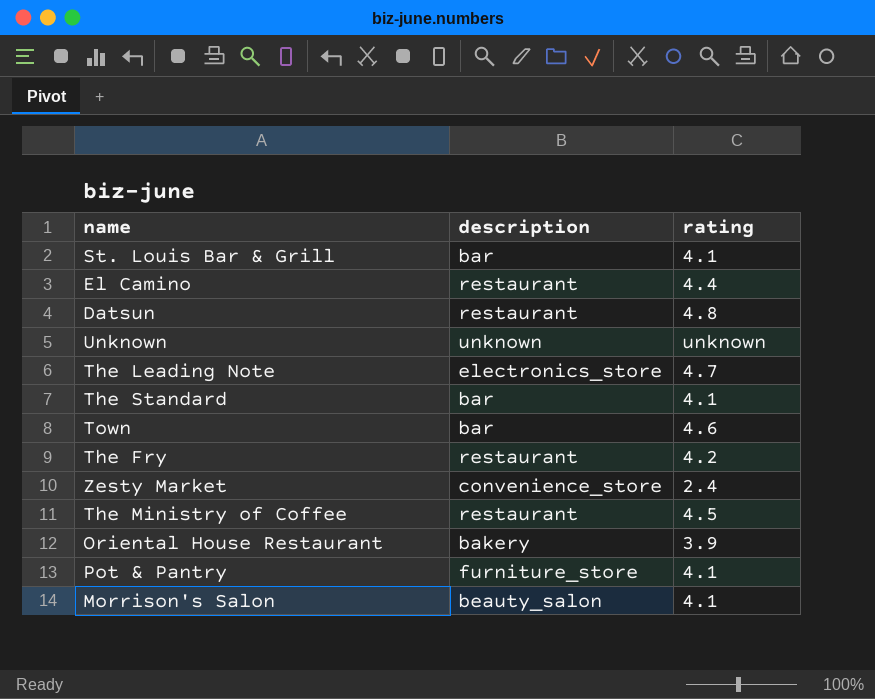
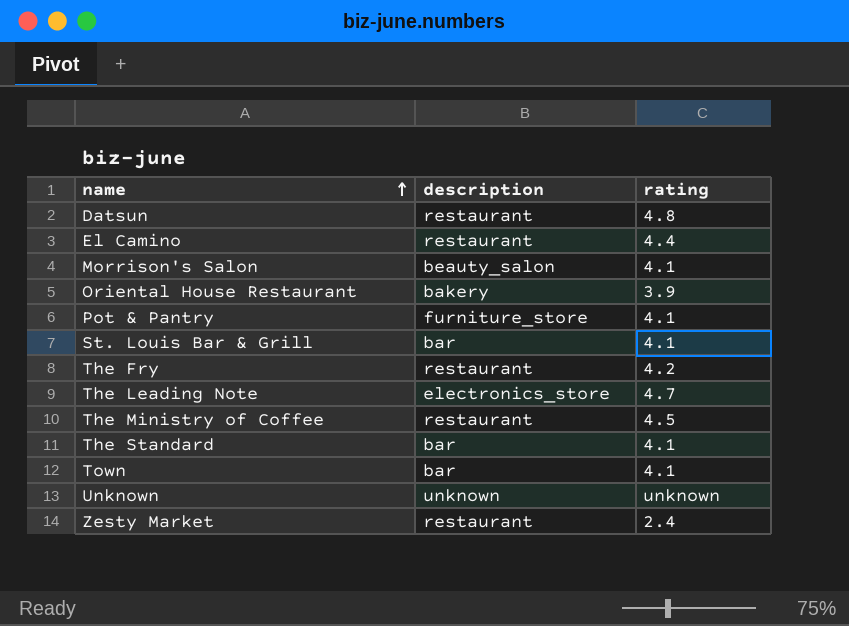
row order: none -> name ascending
Town | rating: 4.6 -> 4.1
Zesty Market | description: convenience_store -> restaurant

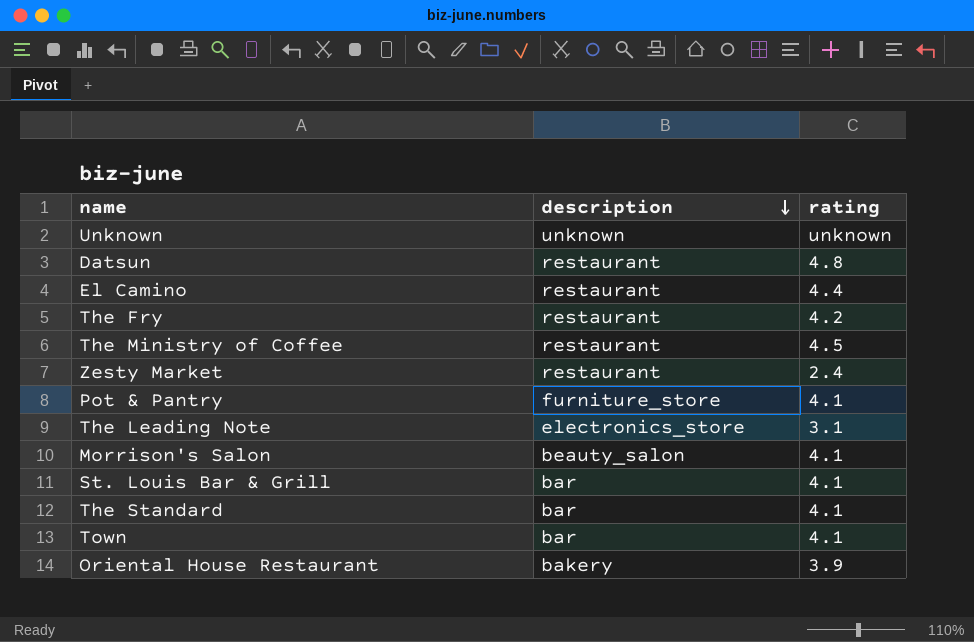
row order: name ascending -> description descending
The Leading Note | rating: 4.7 -> 3.1

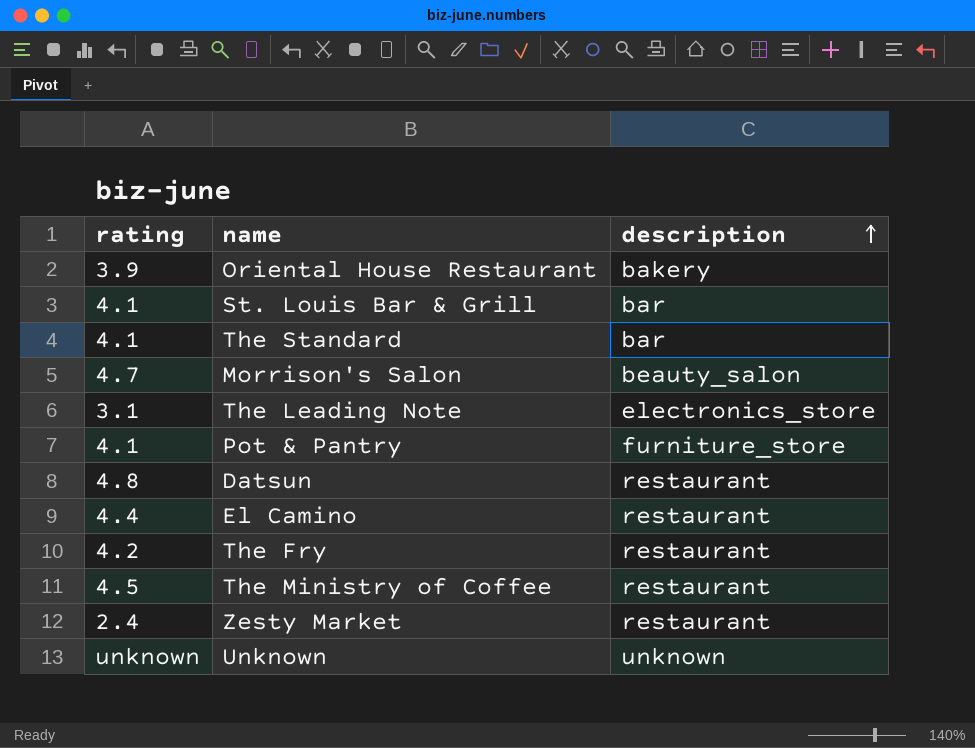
row order: description descending -> description ascending
column rating | position: 3 -> 1
row Town: bar | 4.1 -> none
Morrison's Salon | rating: 4.1 -> 4.7

